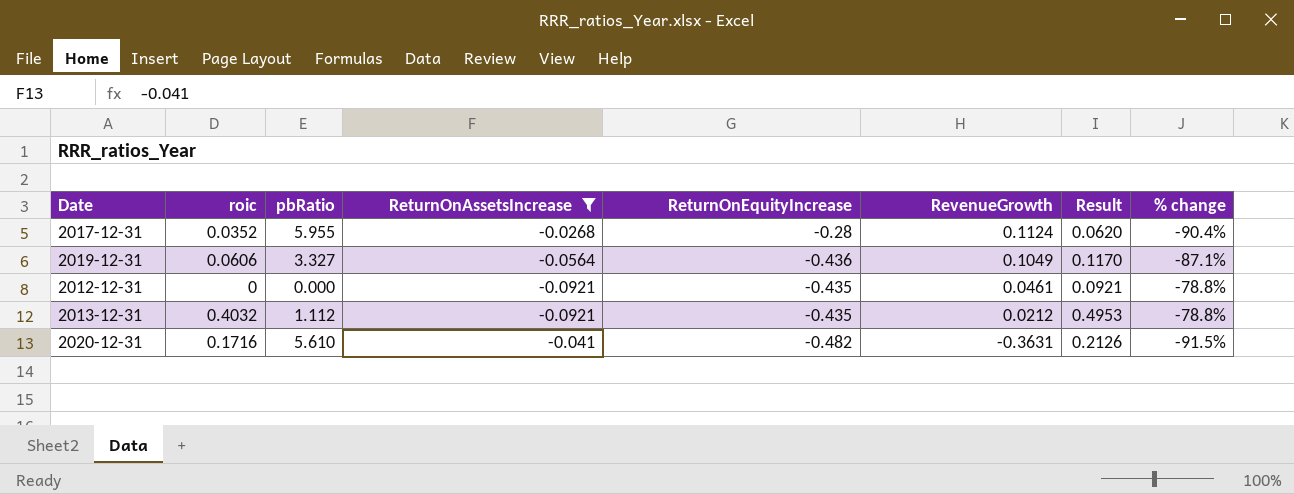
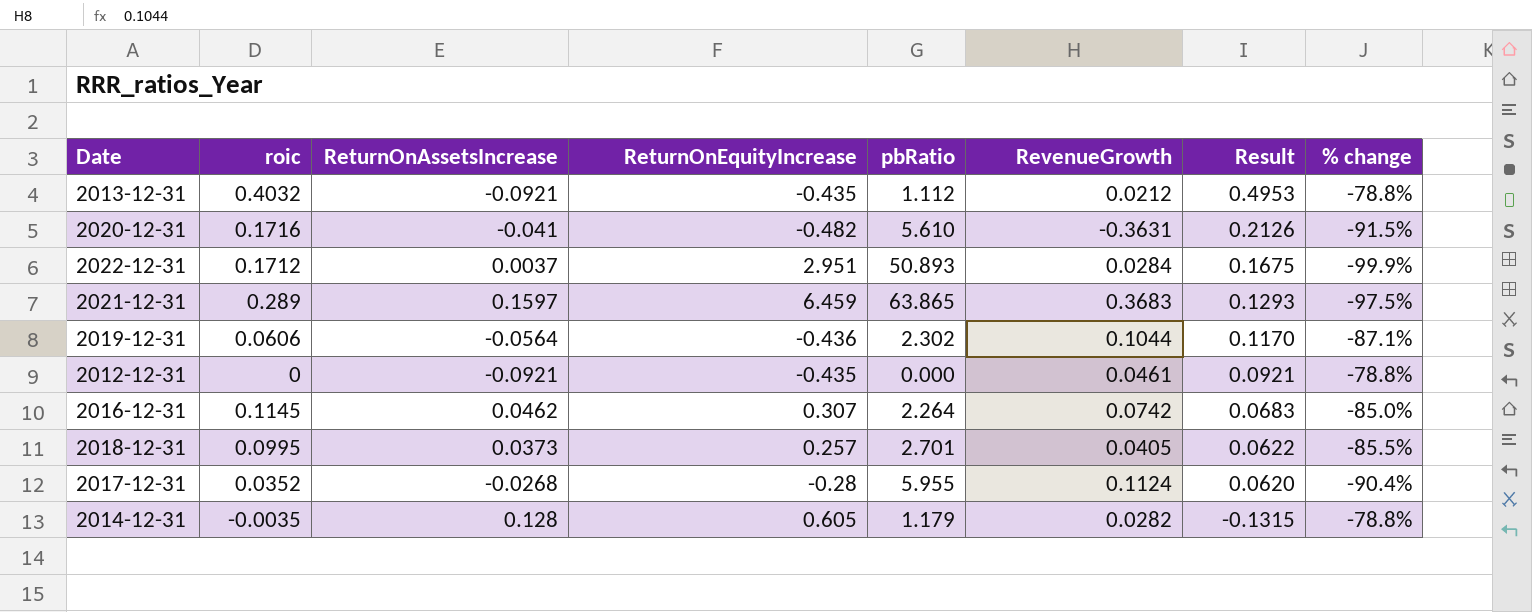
filter: ReturnOnAssetsIncrease <= -0.0268 -> none
row order: RevenueGrowth descending -> Result descending
column pbRatio | position: 3 -> 5
2019-12-31 | pbRatio: 3.327 -> 2.302
2019-12-31 | RevenueGrowth: 0.1049 -> 0.1044

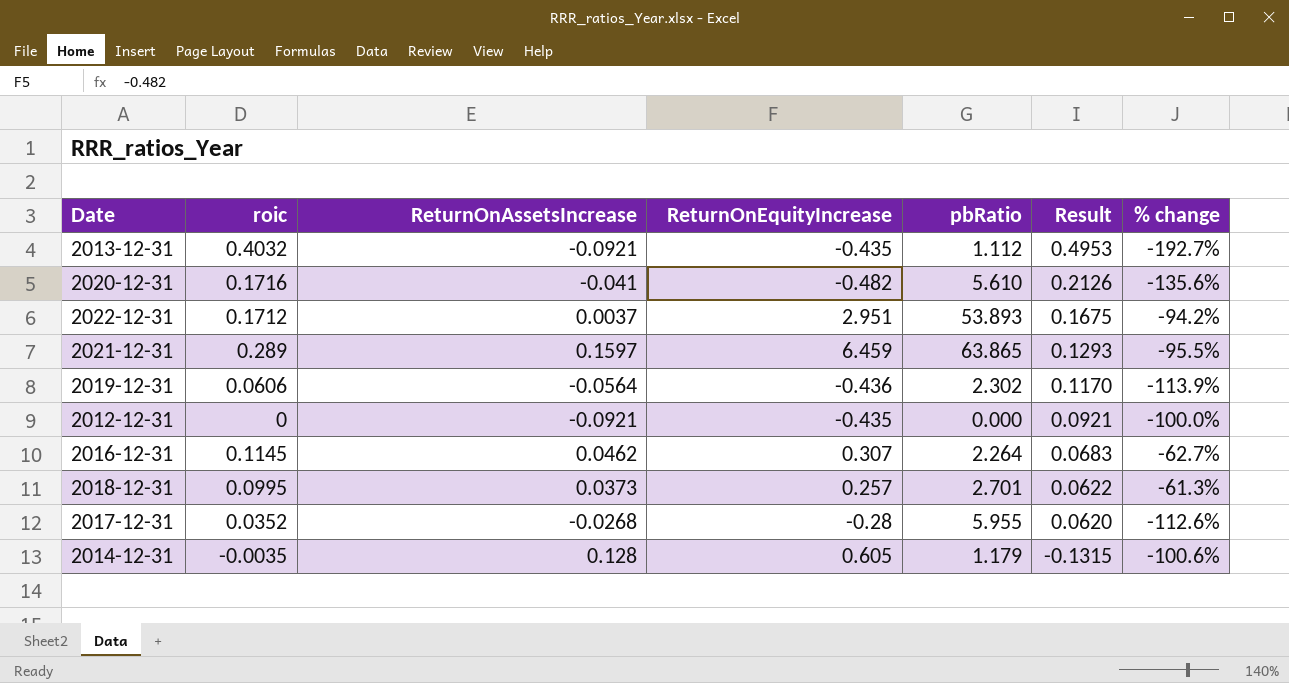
column RevenueGrowth | position: 6 -> none
column % change | formula: ([ReturnOnAssetsIncrease] - [ReturnOnEquityIncrease]) / [ReturnOnEquityIncrease] -> ([roic] - [ReturnOnEquityIncrease]) / [ReturnOnEquityIncrease]
2022-12-31 | pbRatio: 50.893 -> 53.893

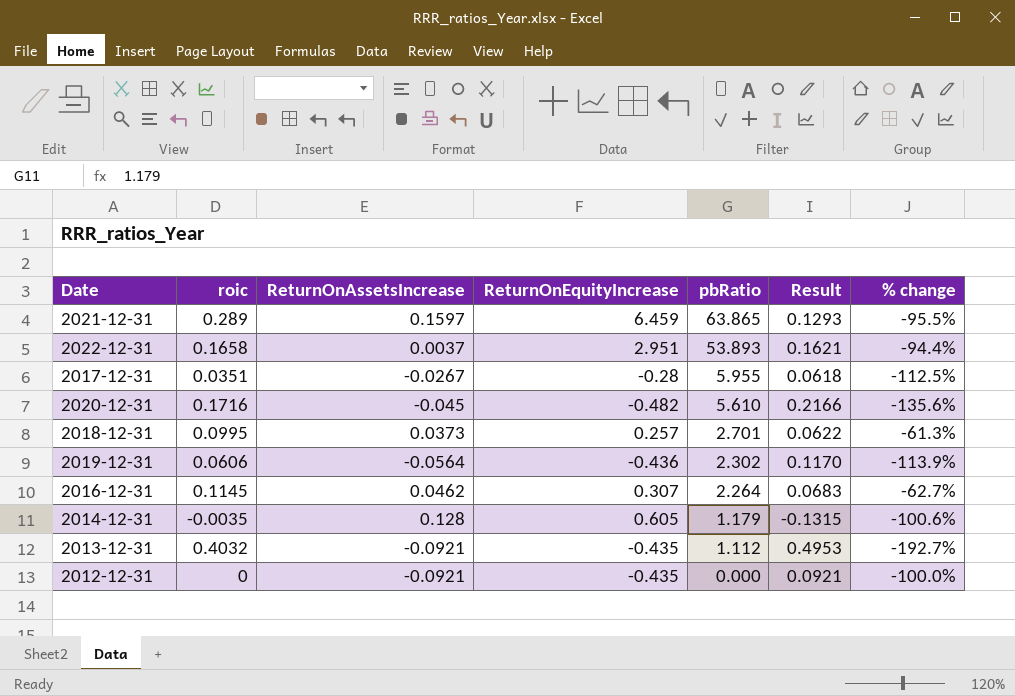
row order: Result descending -> pbRatio descending
2022-12-31 | roic: 0.1712 -> 0.1658
2022-12-31 | Result: 0.1675 -> 0.1621
2022-12-31 | % change: -94.2% -> -94.4%
2017-12-31 | roic: 0.0352 -> 0.0351
2017-12-31 | ReturnOnAssetsIncrease: -0.0268 -> -0.0267
2017-12-31 | Result: 0.0620 -> 0.0618
2017-12-31 | % change: -112.6% -> -112.5%
2020-12-31 | ReturnOnAssetsIncrease: -0.041 -> -0.045
2020-12-31 | Result: 0.2126 -> 0.2166

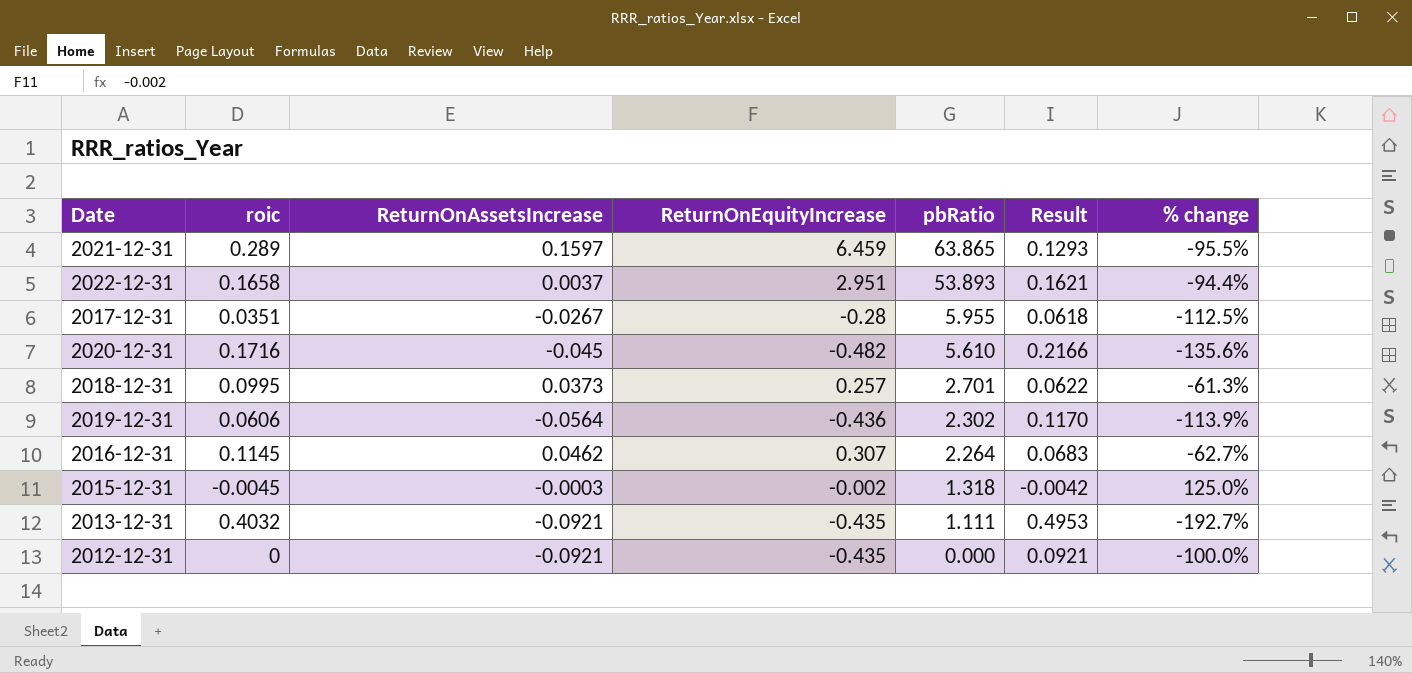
row 2014-12-31: -0.0035 | 0.128 | 0.605 | 1.179 | -0.1315 | -100.6% -> none
row 2015-12-31: none -> -0.0045 | -0.0003 | -0.002 | 1.318 | -0.0042 | 125.0%
2013-12-31 | pbRatio: 1.112 -> 1.111

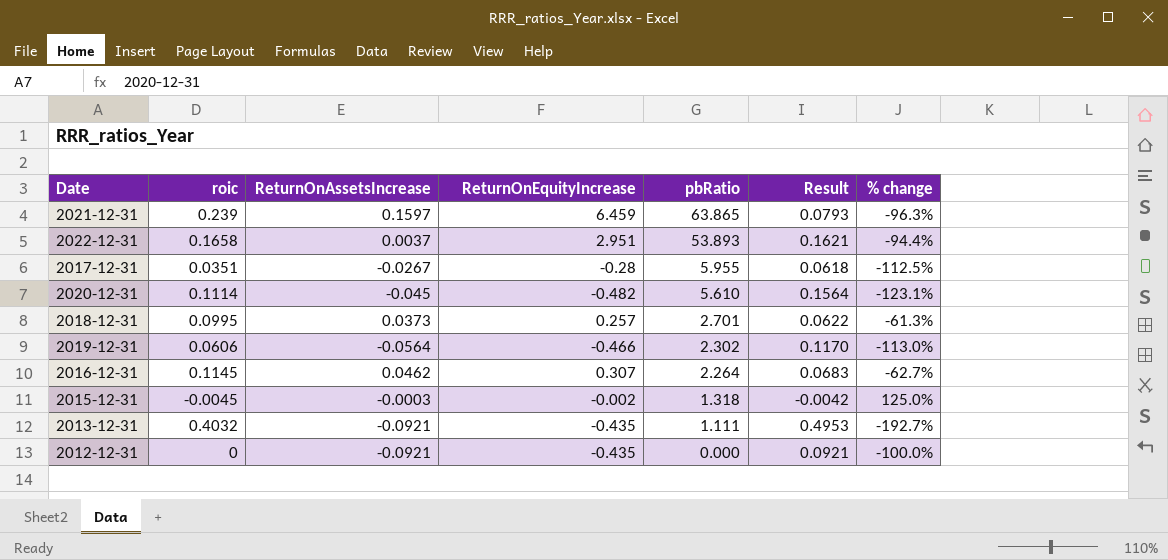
2021-12-31 | roic: 0.289 -> 0.239
2021-12-31 | Result: 0.1293 -> 0.0793
2021-12-31 | % change: -95.5% -> -96.3%
2020-12-31 | roic: 0.1716 -> 0.1114
2020-12-31 | Result: 0.2166 -> 0.1564
2020-12-31 | % change: -135.6% -> -123.1%
2019-12-31 | ReturnOnEquityIncrease: -0.436 -> -0.466
2019-12-31 | % change: -113.9% -> -113.0%

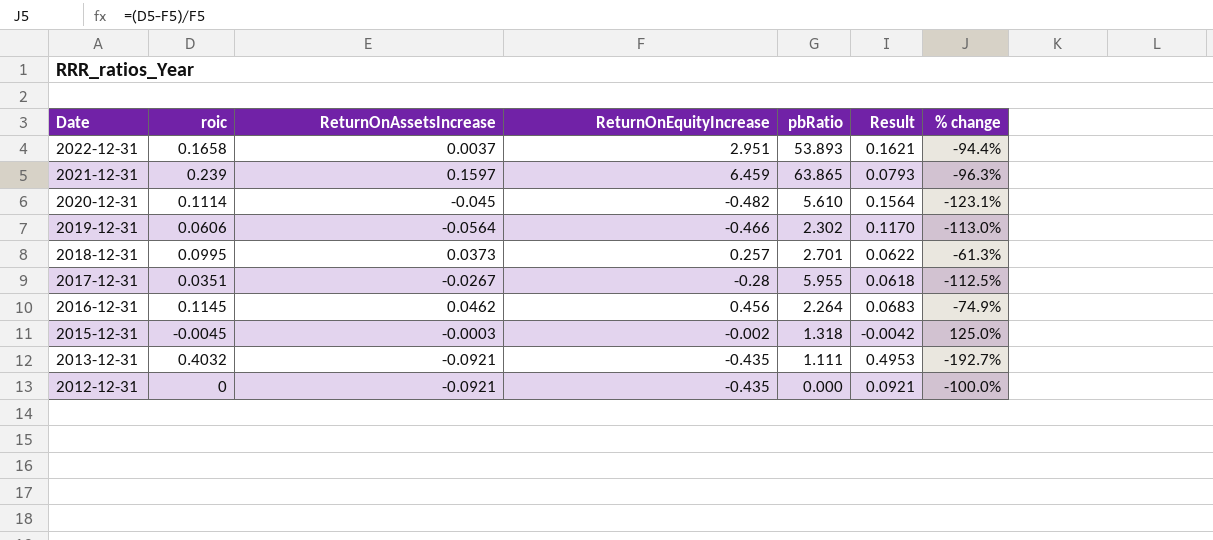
row order: pbRatio descending -> Date descending
2016-12-31 | ReturnOnEquityIncrease: 0.307 -> 0.456
2016-12-31 | % change: -62.7% -> -74.9%

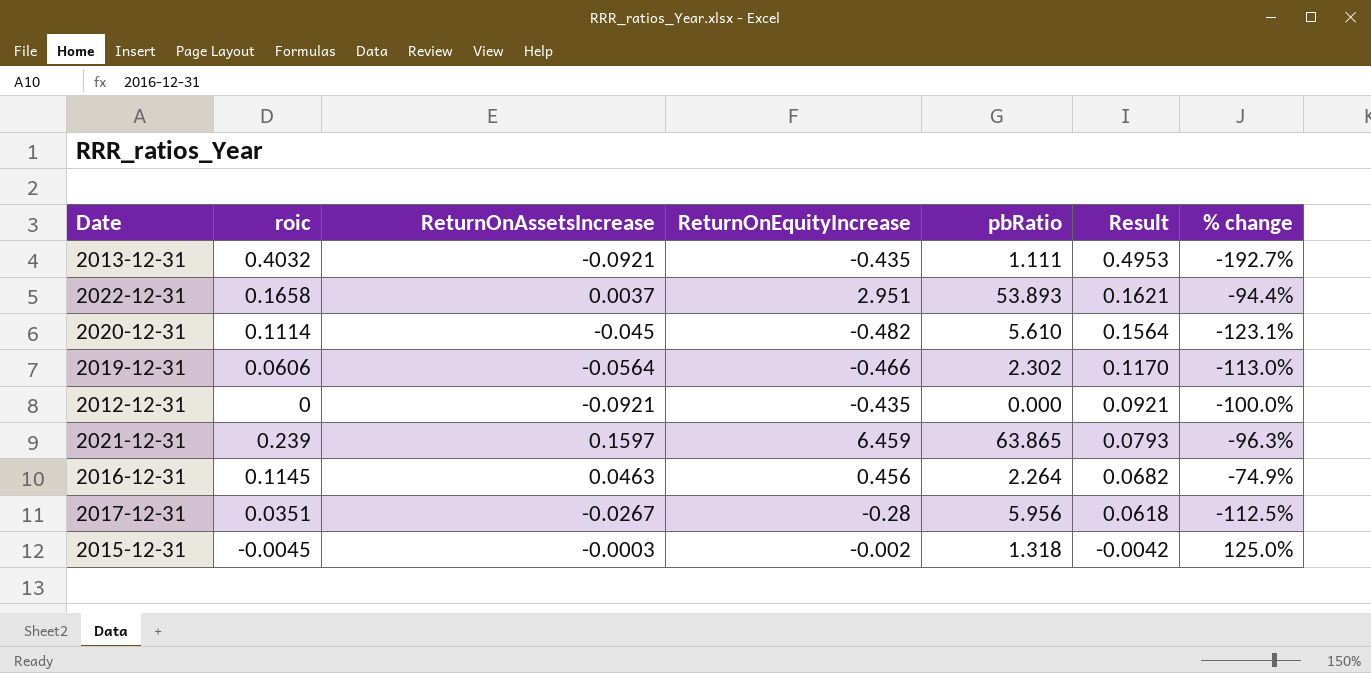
row order: Date descending -> Result descending
row 2018-12-31: 0.0995 | 0.0373 | 0.257 | 2.701 | 0.0622 | -61.3% -> none
2016-12-31 | ReturnOnAssetsIncrease: 0.0462 -> 0.0463
2016-12-31 | Result: 0.0683 -> 0.0682
2017-12-31 | pbRatio: 5.955 -> 5.956

